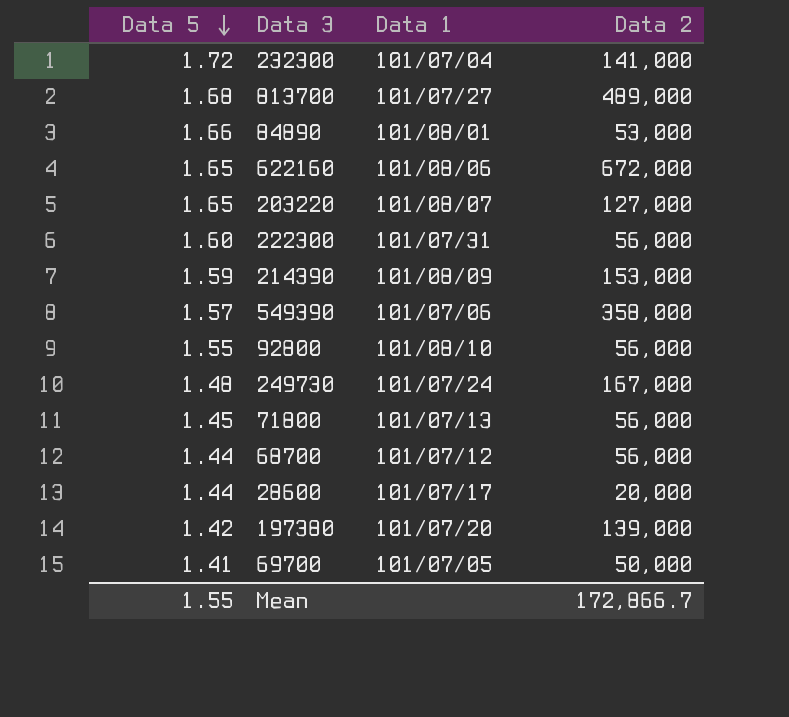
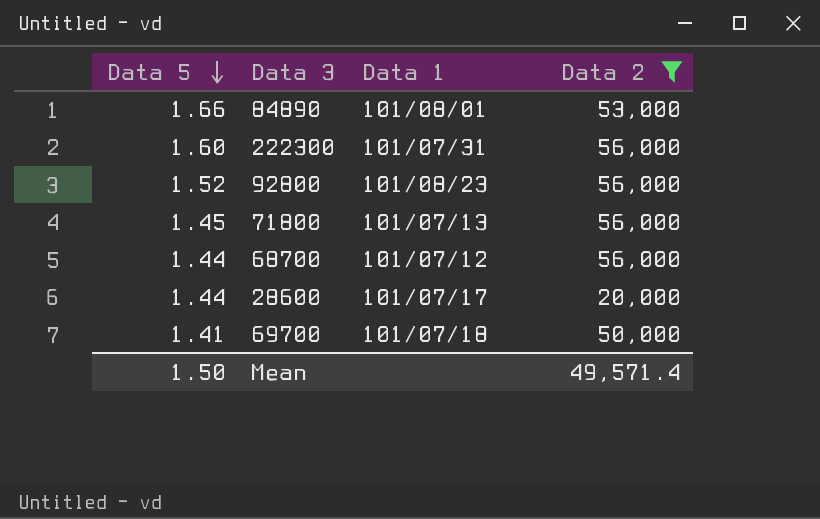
filter: none -> Data 2 <= 56,000
92800 | Data 5: 1.55 -> 1.52
92800 | Data 1: 101/08/10 -> 101/08/23
69700 | Data 1: 101/07/05 -> 101/07/18
Mean | Data 5: 1.55 -> 1.50
Mean | Data 2: 172,866.7 -> 49,571.4

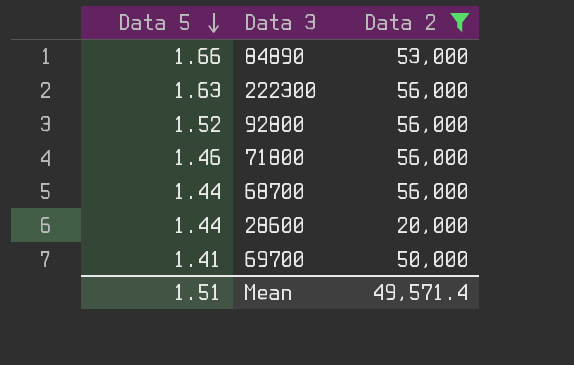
column Data 1 | position: 3 -> none
222300 | Data 5: 1.60 -> 1.63
71800 | Data 5: 1.45 -> 1.46
Mean | Data 5: 1.50 -> 1.51

